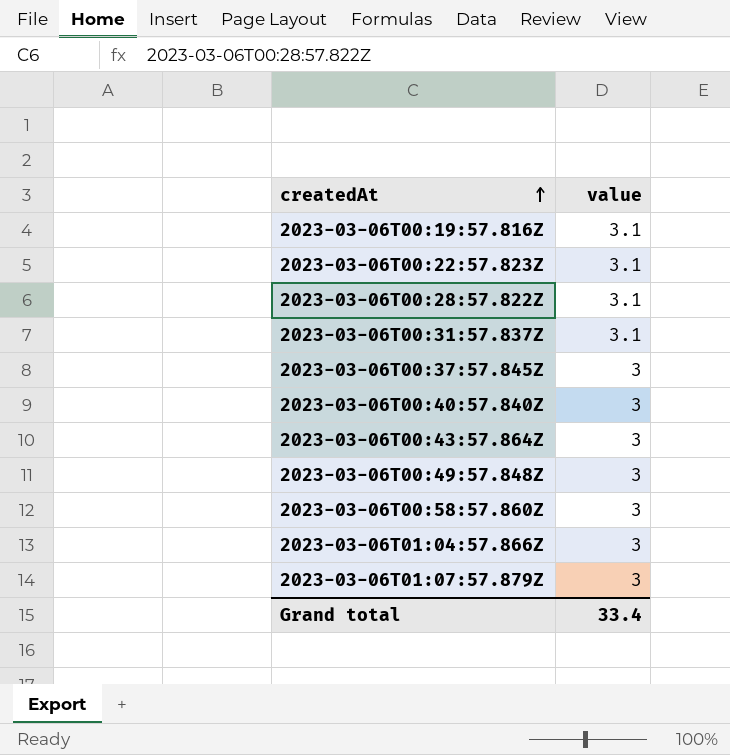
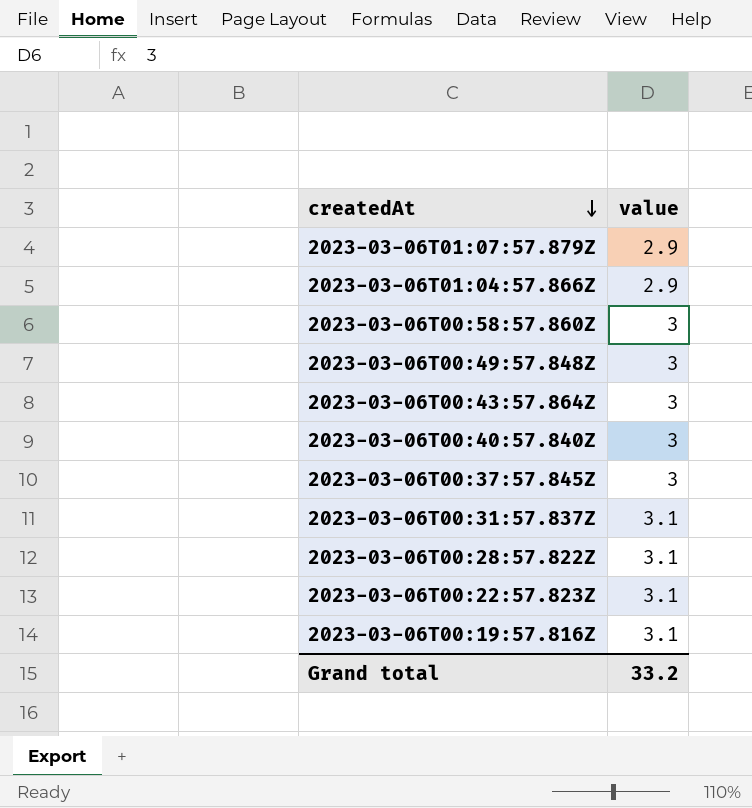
row order: createdAt ascending -> createdAt descending
2023-03-06T01:07:57.879Z | value: 3 -> 2.9
2023-03-06T01:04:57.866Z | value: 3 -> 2.9
Grand total | value: 33.4 -> 33.2

